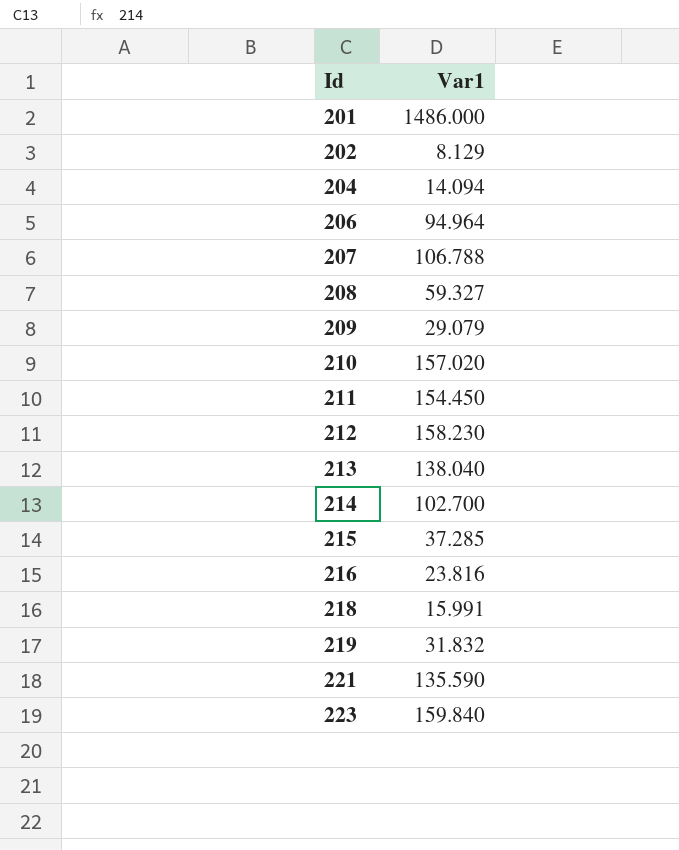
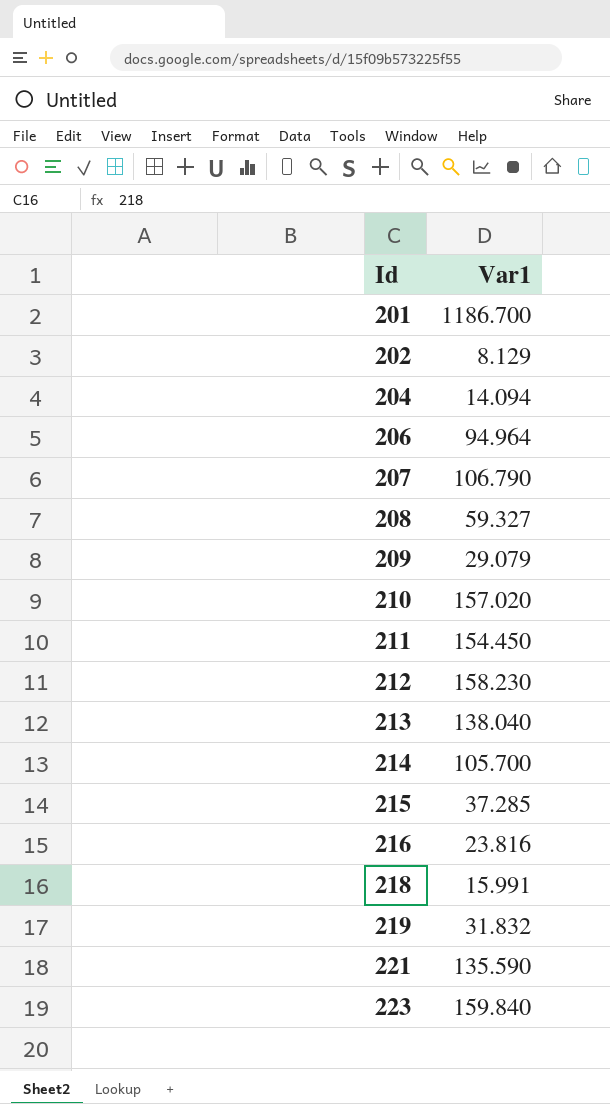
201 | Var1: 1486.000 -> 1186.700
207 | Var1: 106.788 -> 106.790
214 | Var1: 102.700 -> 105.700

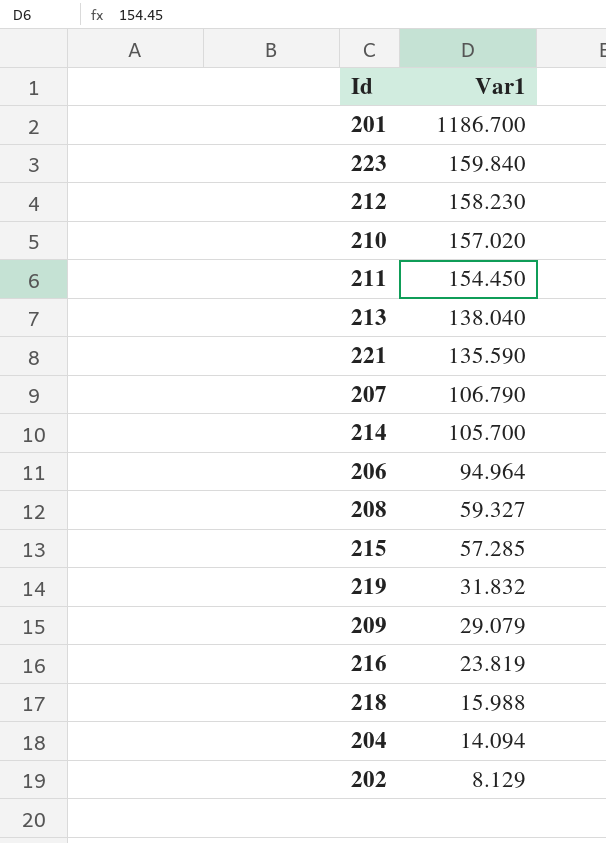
row order: Id ascending -> Var1 descending
215 | Var1: 37.285 -> 57.285
216 | Var1: 23.816 -> 23.819
218 | Var1: 15.991 -> 15.988

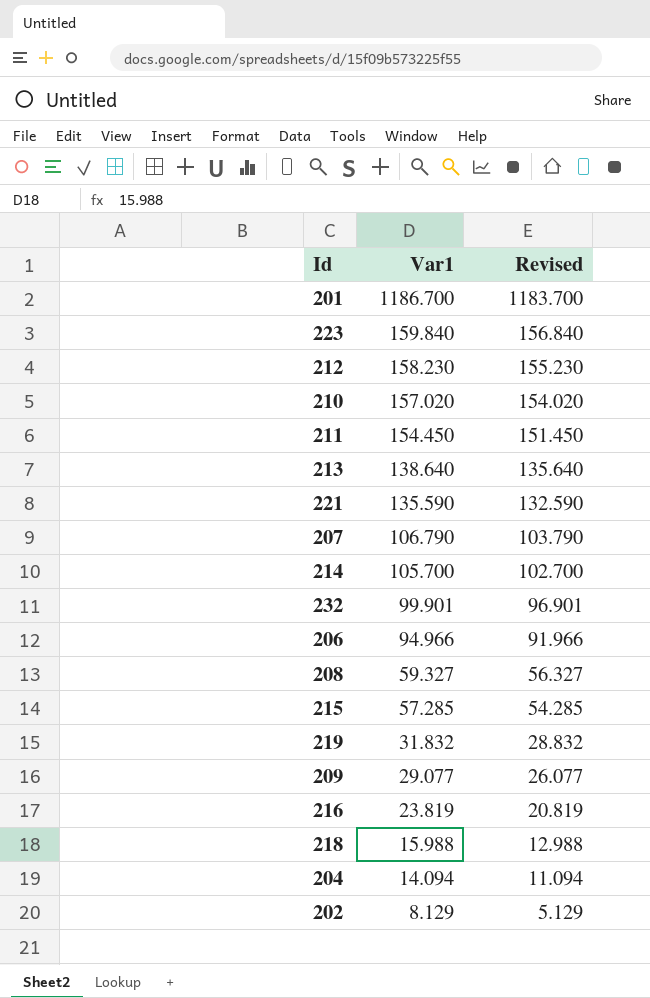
column Revised | formula: none -> [Var1] - 3
213 | Var1: 138.040 -> 138.640
row 232: none -> 99.901 | 96.901
206 | Var1: 94.964 -> 94.966
209 | Var1: 29.079 -> 29.077

